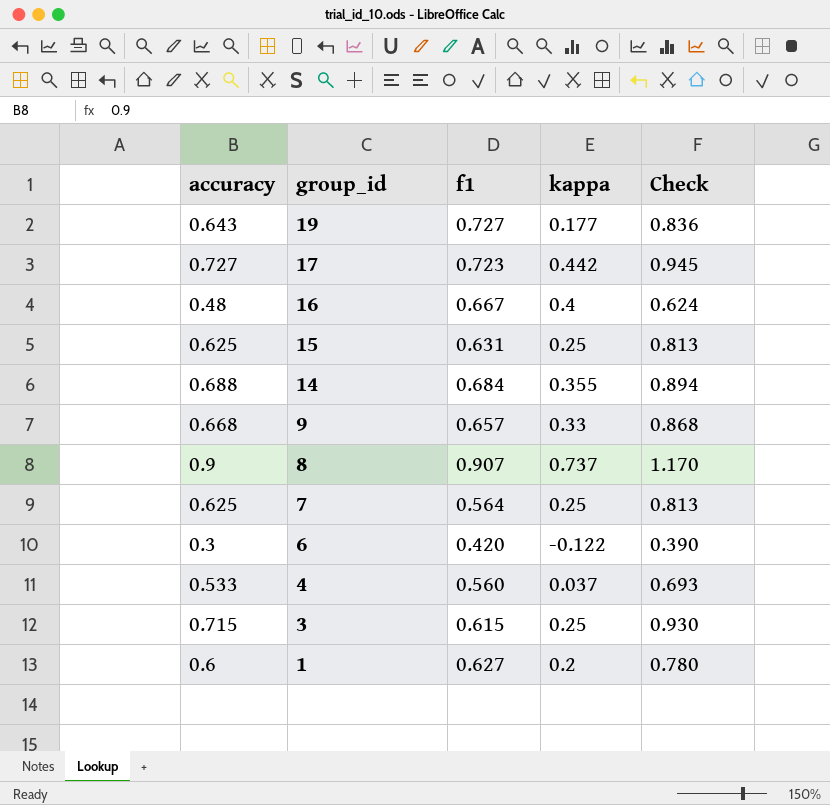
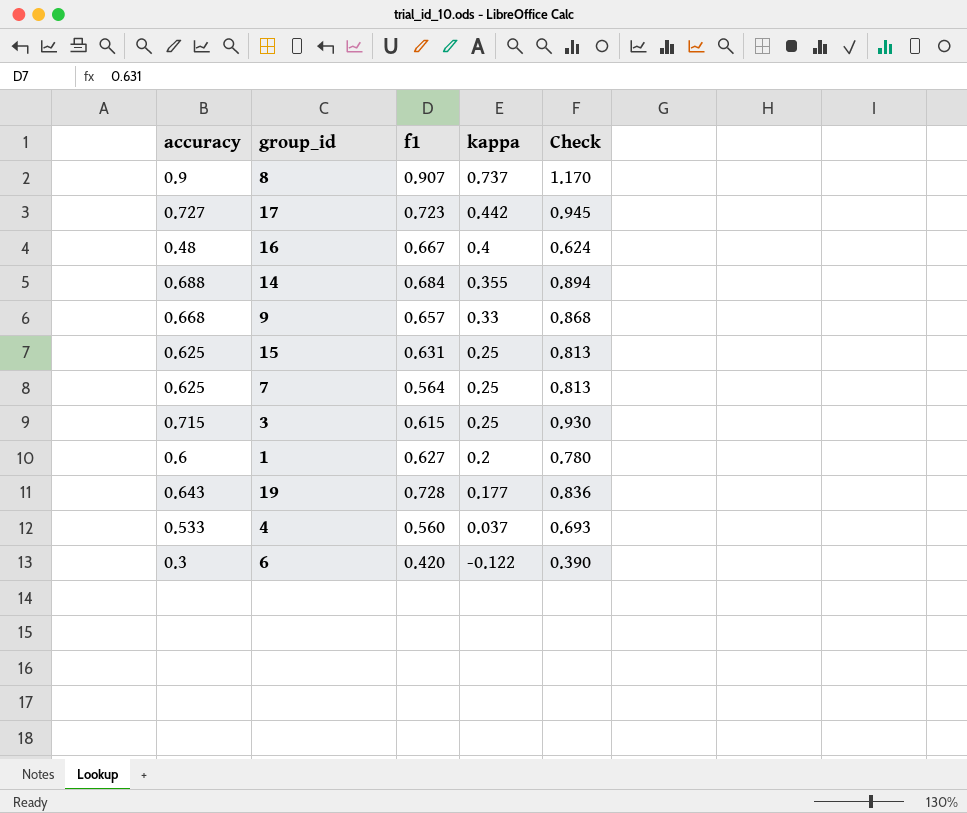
row order: group_id descending -> kappa descending
19 | f1: 0.727 -> 0.728

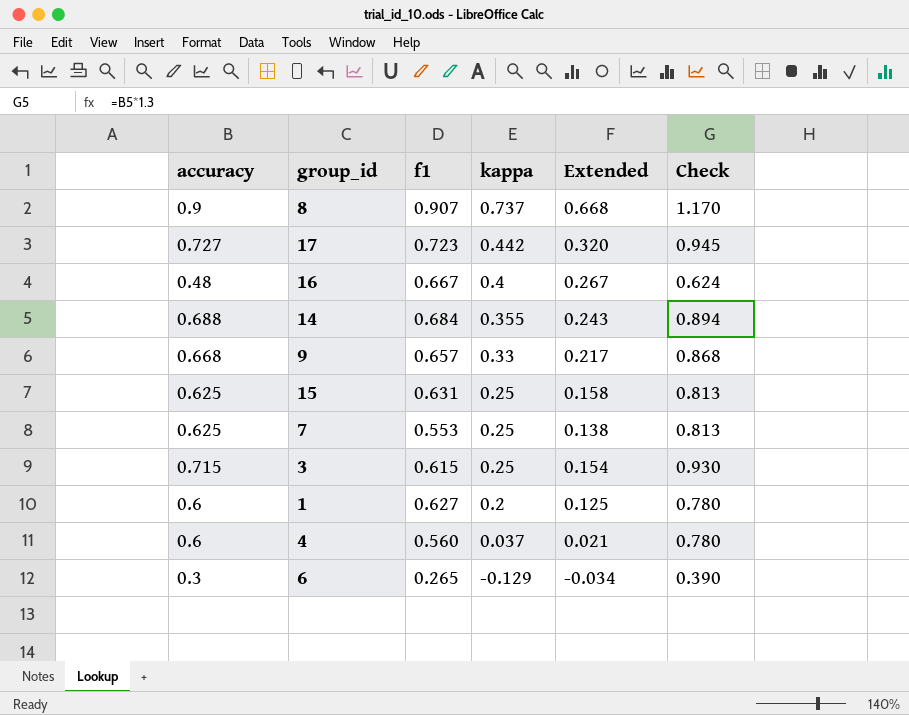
column Extended | formula: none -> [f1] * [kappa]
row 19: 0.643 | 0.728 | 0.177 | 0.836 -> none
7 | f1: 0.564 -> 0.553
4 | accuracy: 0.533 -> 0.6
4 | Check: 0.693 -> 0.780
6 | f1: 0.420 -> 0.265
6 | kappa: -0.122 -> -0.129

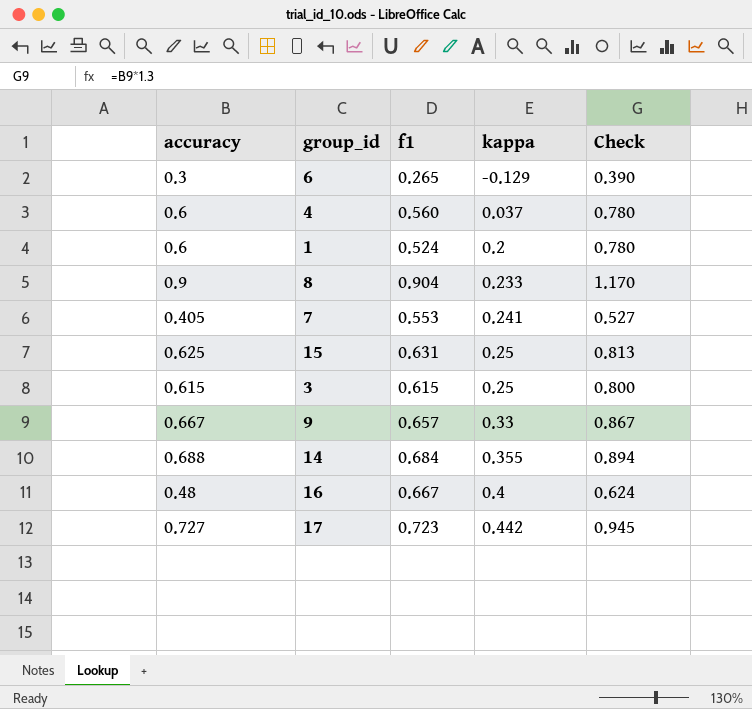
row order: kappa descending -> kappa ascending
column Extended | formula: [f1] * [kappa] -> none
1 | f1: 0.627 -> 0.524
8 | f1: 0.907 -> 0.904
8 | kappa: 0.737 -> 0.233
7 | accuracy: 0.625 -> 0.405
7 | kappa: 0.25 -> 0.241
7 | Check: 0.813 -> 0.527
3 | accuracy: 0.715 -> 0.615
3 | Check: 0.930 -> 0.800
9 | accuracy: 0.668 -> 0.667
9 | Check: 0.868 -> 0.867

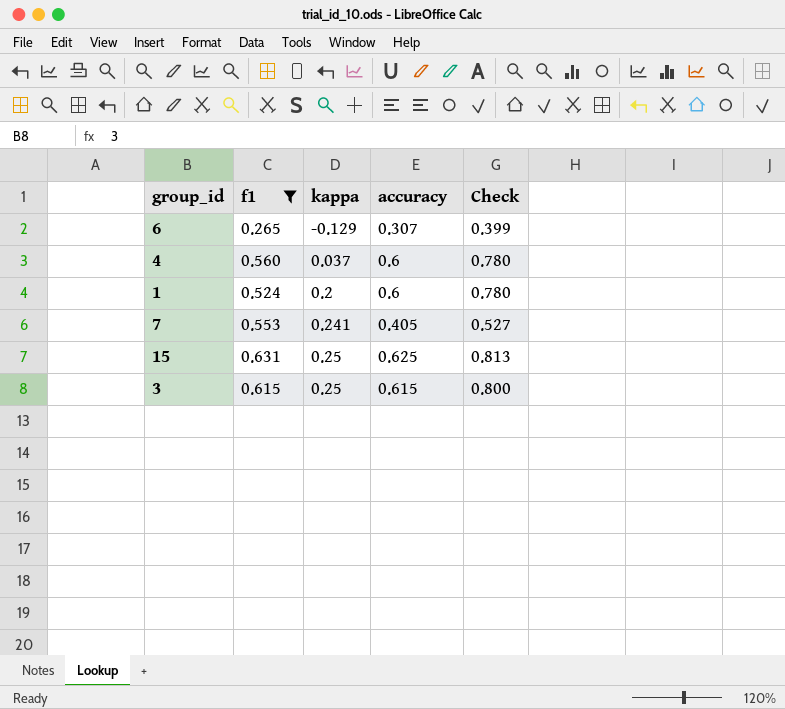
filter: none -> f1 <= 0.631
column accuracy | position: 1 -> 4
6 | accuracy: 0.3 -> 0.307
6 | Check: 0.390 -> 0.399

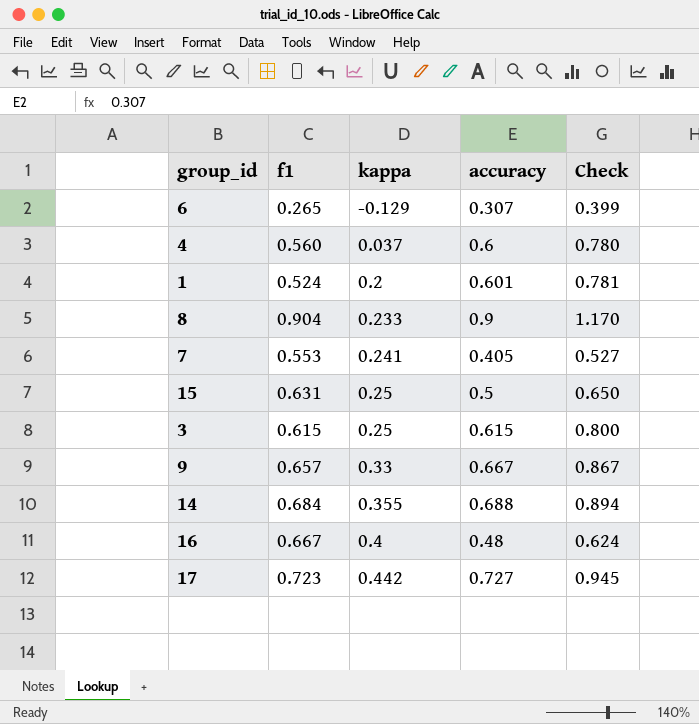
filter: f1 <= 0.631 -> none
1 | accuracy: 0.6 -> 0.601
1 | Check: 0.780 -> 0.781
15 | accuracy: 0.625 -> 0.5
15 | Check: 0.813 -> 0.650

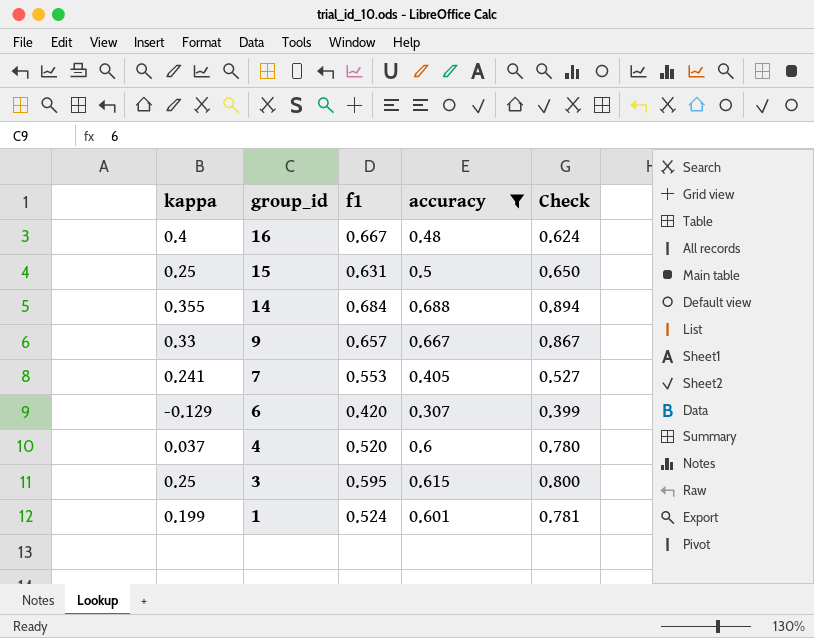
filter: none -> accuracy <= 0.688
row order: kappa ascending -> group_id descending
column kappa | position: 3 -> 1
6 | f1: 0.265 -> 0.420
4 | f1: 0.560 -> 0.520
3 | f1: 0.615 -> 0.595
1 | kappa: 0.2 -> 0.199

